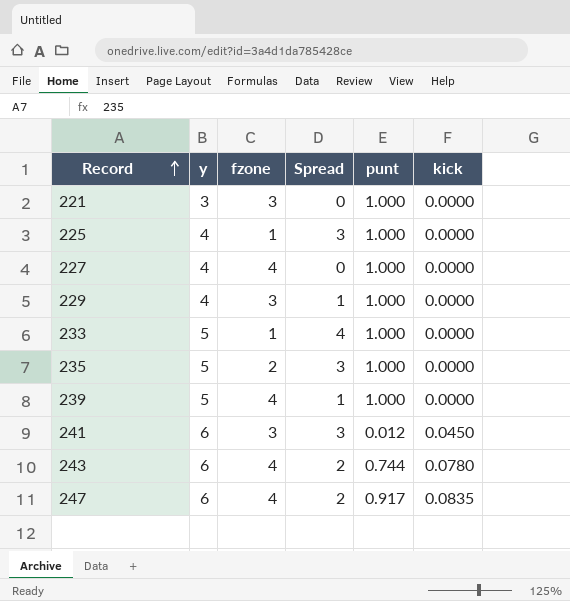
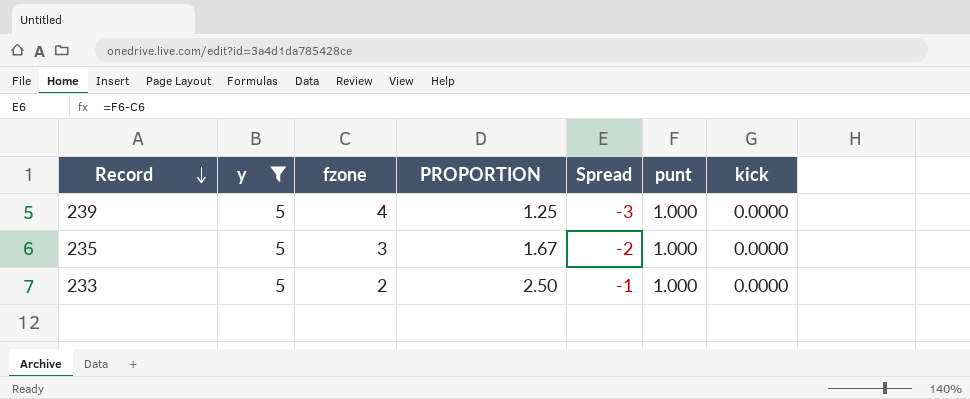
filter: none -> y = 5
row order: Record ascending -> Record descending
column PROPORTION | formula: none -> [y] / [fzone]
column Spread | formula: [y] - [fzone] -> [punt] - [fzone]
235 | fzone: 2 -> 3
233 | fzone: 1 -> 2

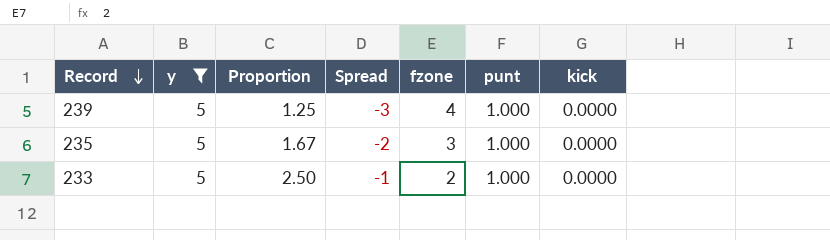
column name: PROPORTION -> Proportion
column fzone | position: 3 -> 5

